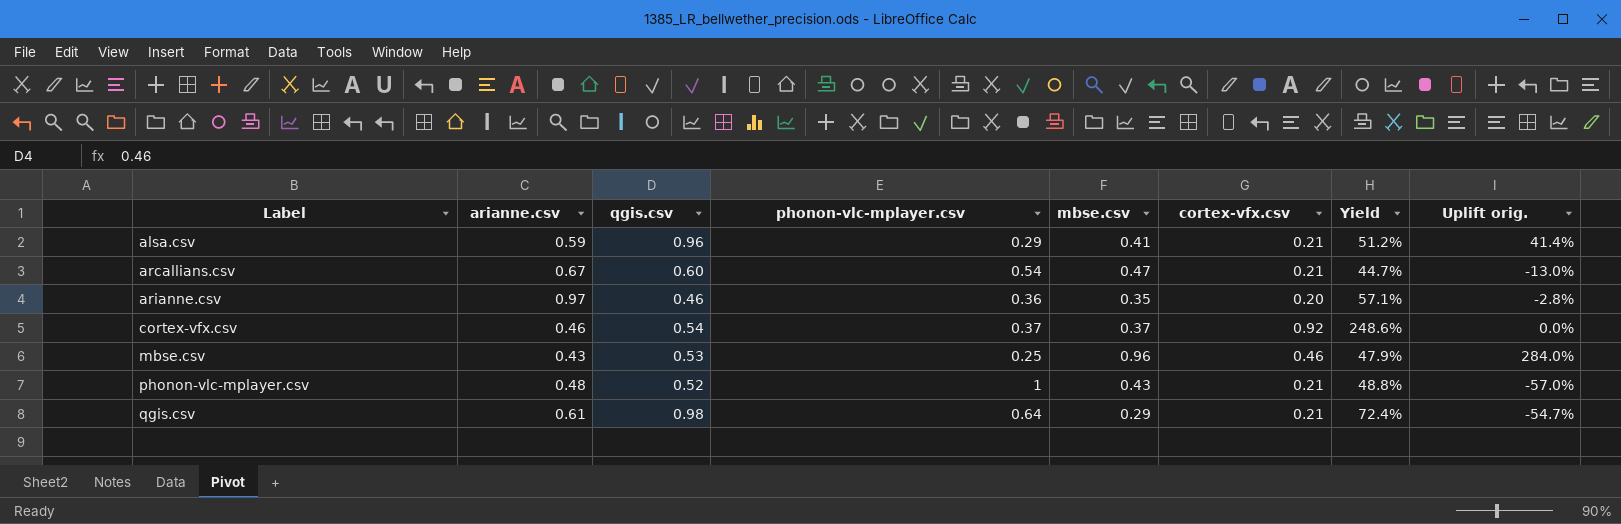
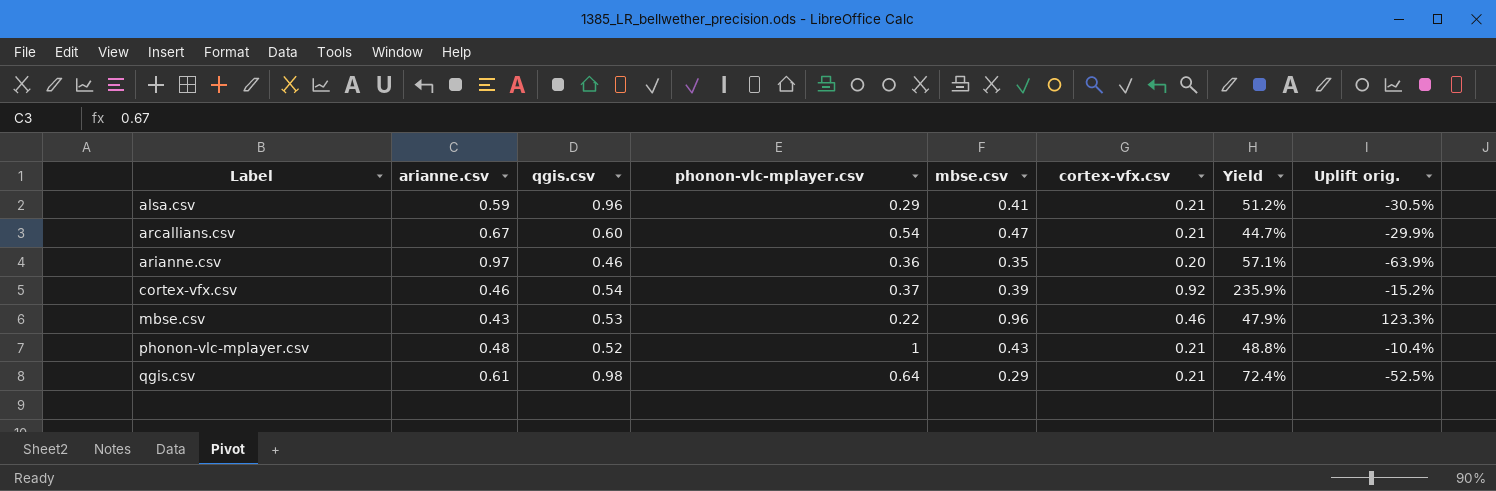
column Uplift orig. | formula: ([mbse.csv] - [phonon-vlc-mplayer.csv]) / [phonon-vlc-mplayer.csv] -> ([mbse.csv] - [arianne.csv]) / [arianne.csv]
cortex-vfx.csv | mbse.csv: 0.37 -> 0.39
cortex-vfx.csv | Yield: 248.6% -> 235.9%
mbse.csv | phonon-vlc-mplayer.csv: 0.25 -> 0.22

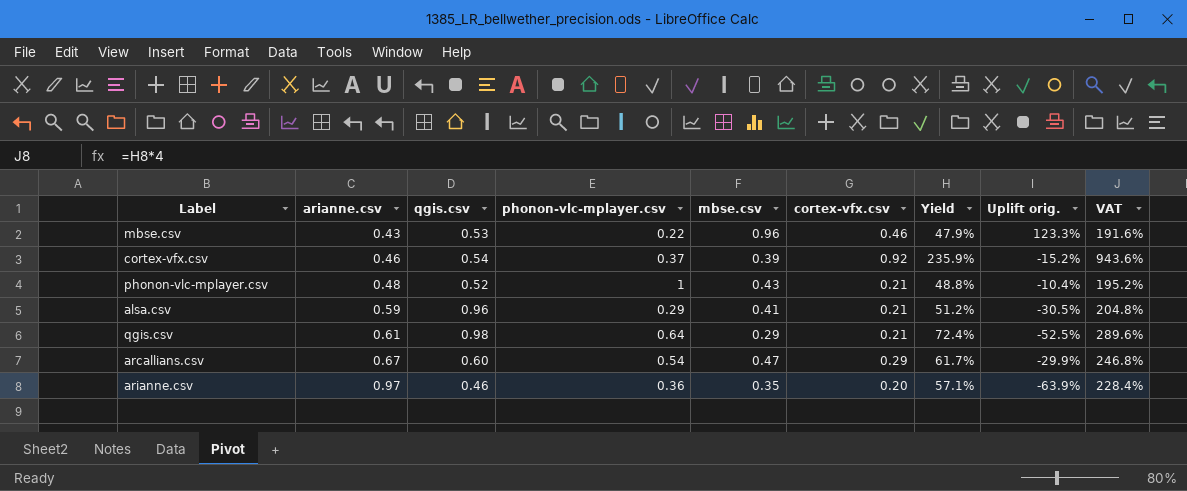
row order: Label ascending -> arianne.csv ascending
column VAT | formula: none -> [Yield] * 4
arcallians.csv | cortex-vfx.csv: 0.21 -> 0.29
arcallians.csv | Yield: 44.7% -> 61.7%

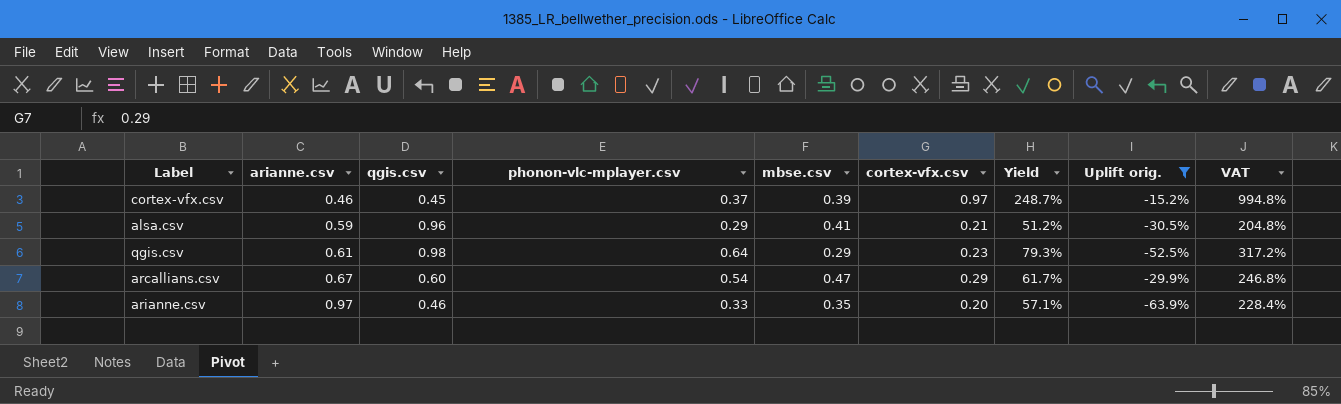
filter: none -> Uplift orig. <= -15.2%
cortex-vfx.csv | qgis.csv: 0.54 -> 0.45
cortex-vfx.csv | cortex-vfx.csv: 0.92 -> 0.97
cortex-vfx.csv | Yield: 235.9% -> 248.7%
cortex-vfx.csv | VAT: 943.6% -> 994.8%
qgis.csv | cortex-vfx.csv: 0.21 -> 0.23
qgis.csv | Yield: 72.4% -> 79.3%
qgis.csv | VAT: 289.6% -> 317.2%
arianne.csv | phonon-vlc-mplayer.csv: 0.36 -> 0.33

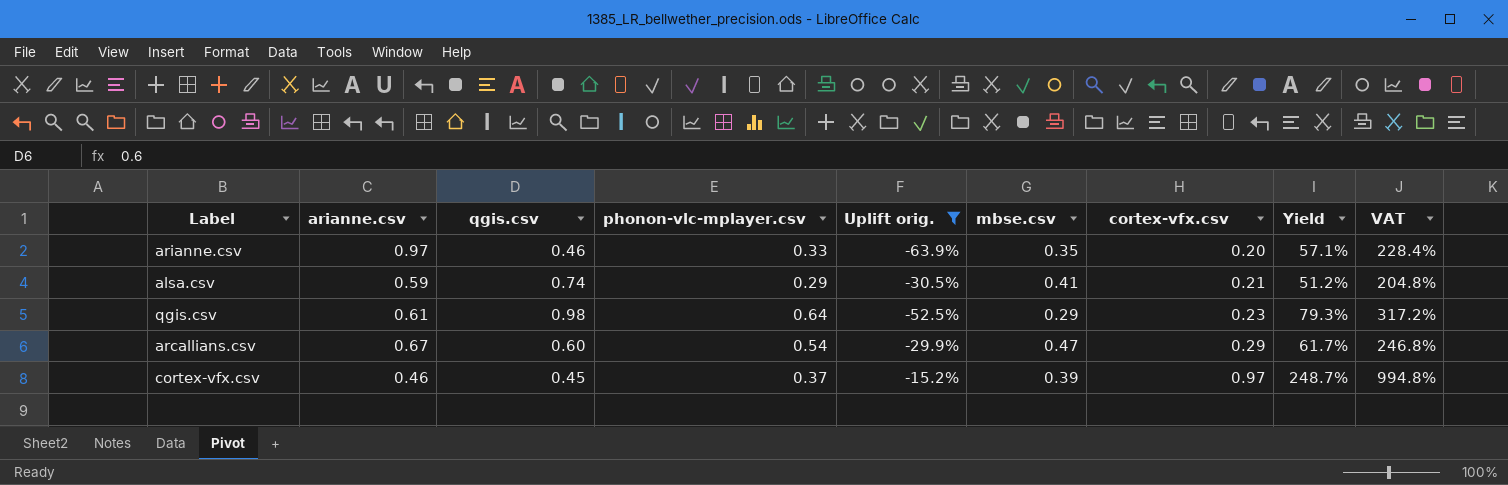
row order: arianne.csv ascending -> cortex-vfx.csv ascending
column Uplift orig. | position: 8 -> 5
alsa.csv | qgis.csv: 0.96 -> 0.74

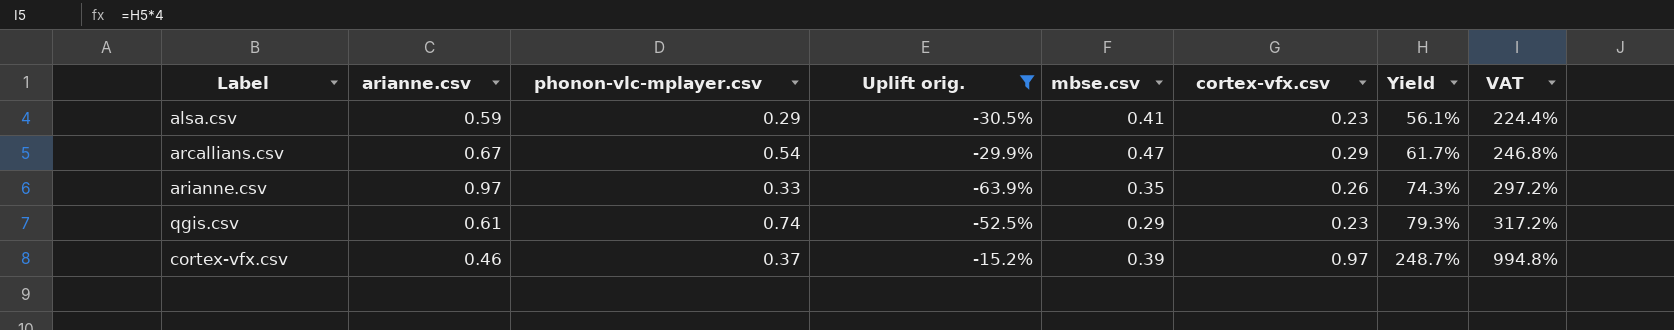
row order: cortex-vfx.csv ascending -> Yield ascending
column qgis.csv | position: 3 -> none
alsa.csv | cortex-vfx.csv: 0.21 -> 0.23
alsa.csv | Yield: 51.2% -> 56.1%
alsa.csv | VAT: 204.8% -> 224.4%
arianne.csv | cortex-vfx.csv: 0.20 -> 0.26
arianne.csv | Yield: 57.1% -> 74.3%
arianne.csv | VAT: 228.4% -> 297.2%
qgis.csv | phonon-vlc-mplayer.csv: 0.64 -> 0.74

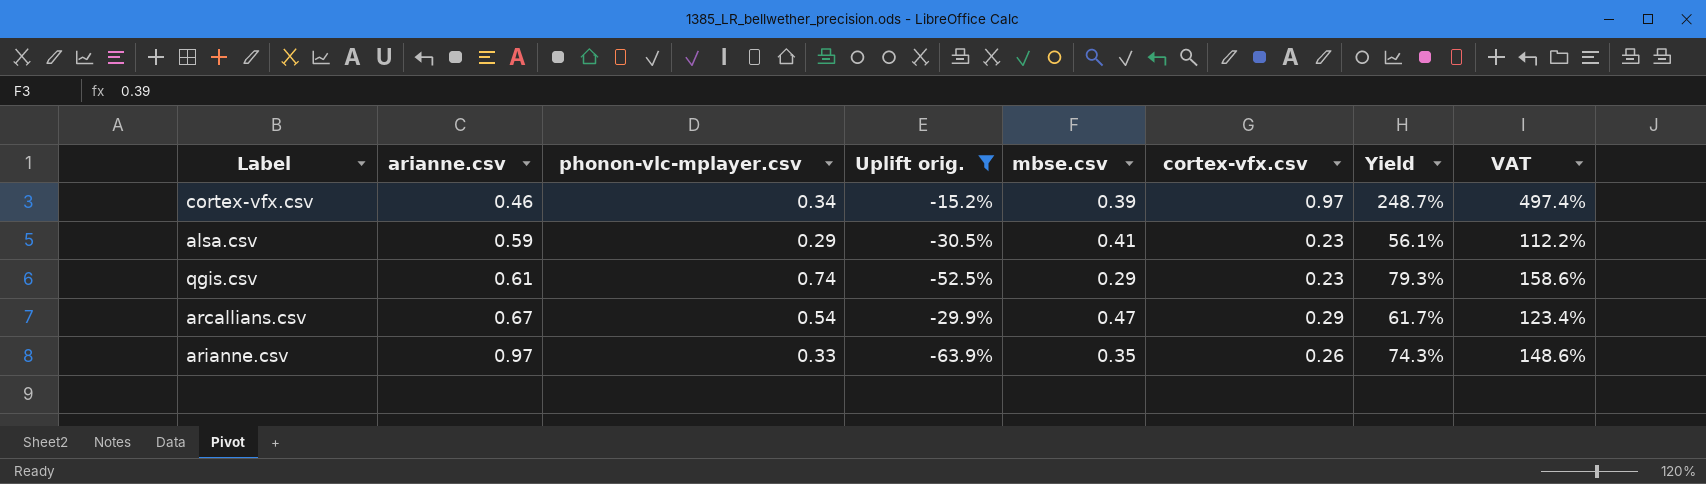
row order: Yield ascending -> arianne.csv ascending
column VAT | formula: [Yield] * 4 -> [Yield] * 2
cortex-vfx.csv | phonon-vlc-mplayer.csv: 0.37 -> 0.34

